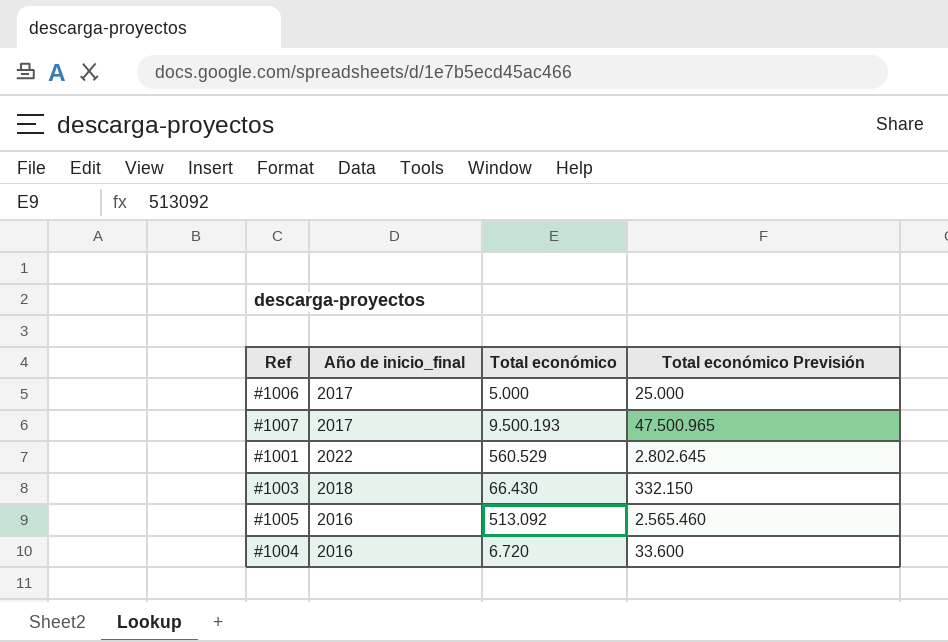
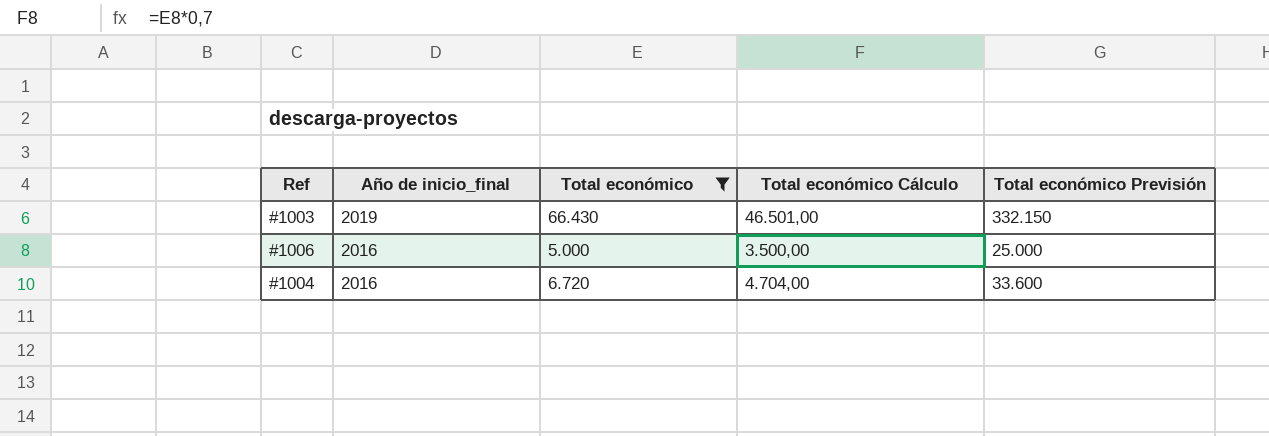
filter: none -> Total económico <= 66.430
row order: none -> Año de inicio_final descending
column Total económico Cálculo | formula: none -> [Total económico] * 0,7
#1003 | Año de inicio_final: 2018 -> 2019
#1006 | Año de inicio_final: 2017 -> 2016

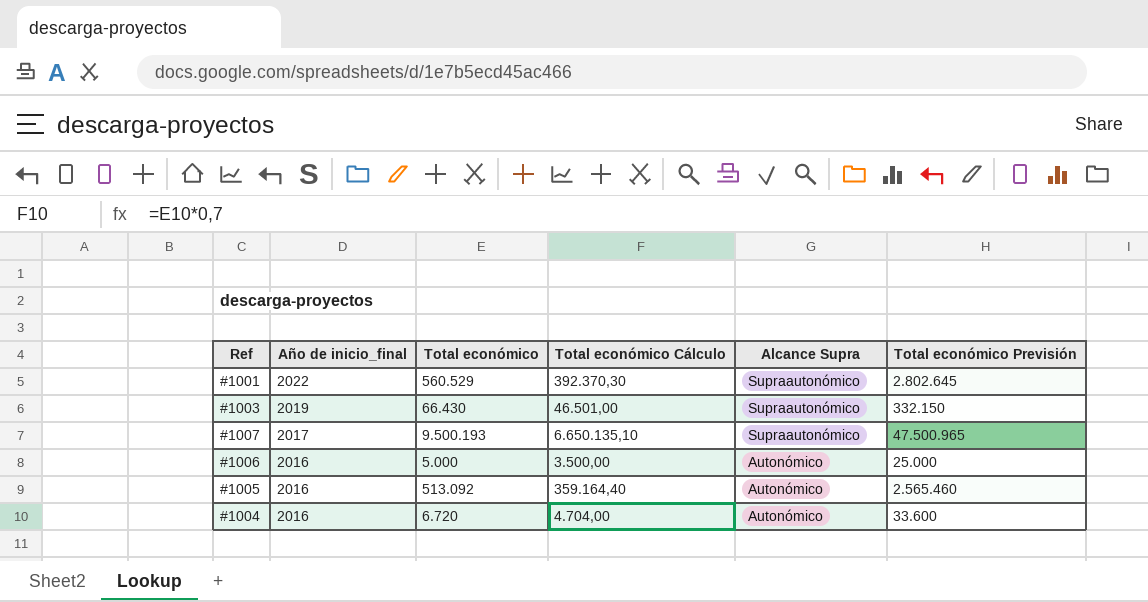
filter: Total económico <= 66.430 -> none
column Alcance Supra | position: none -> 5

